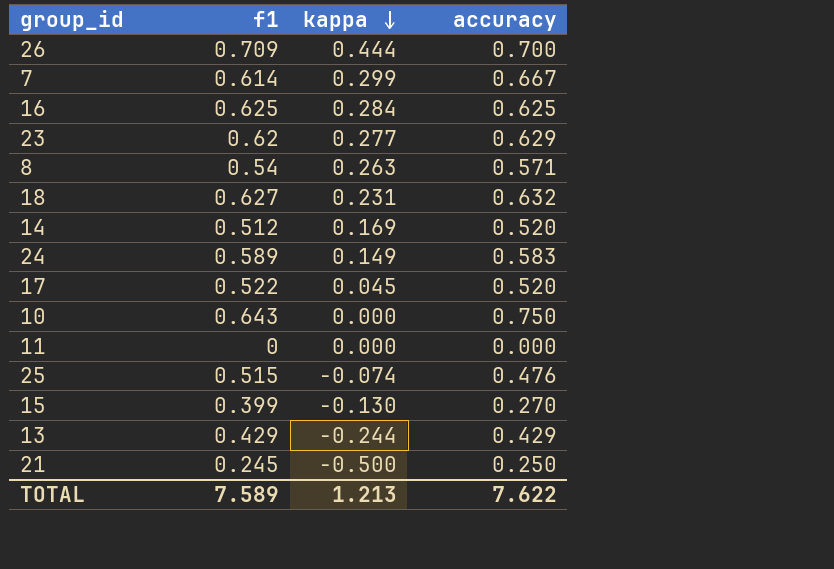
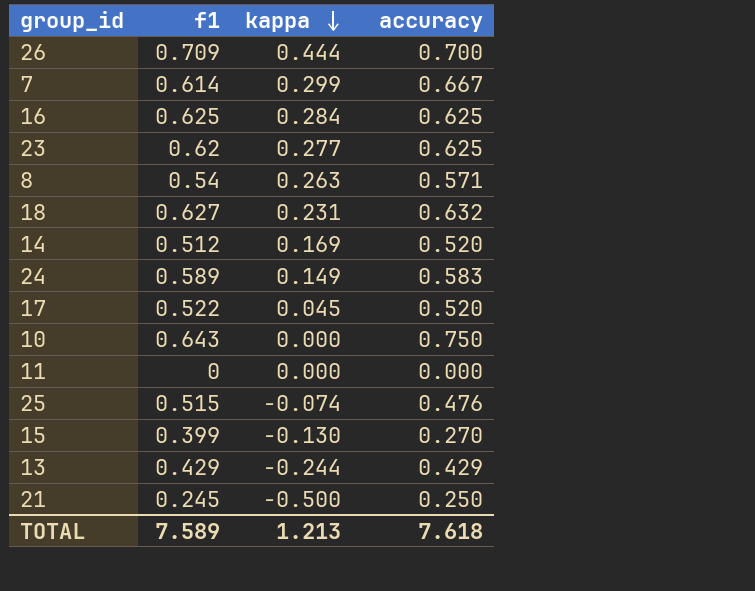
23 | accuracy: 0.629 -> 0.625
TOTAL | accuracy: 7.622 -> 7.618

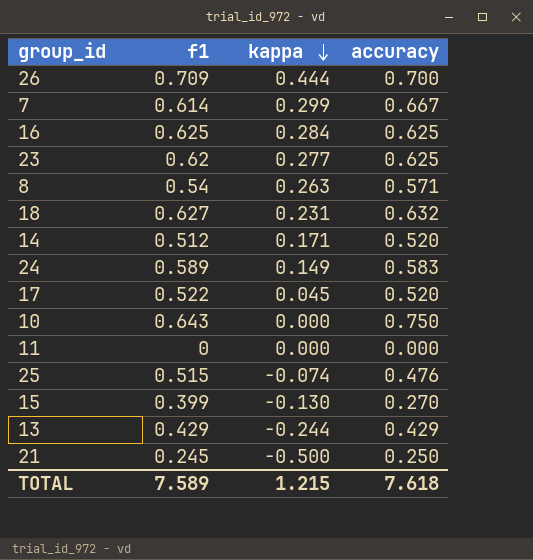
14 | kappa: 0.169 -> 0.171
TOTAL | kappa: 1.213 -> 1.215

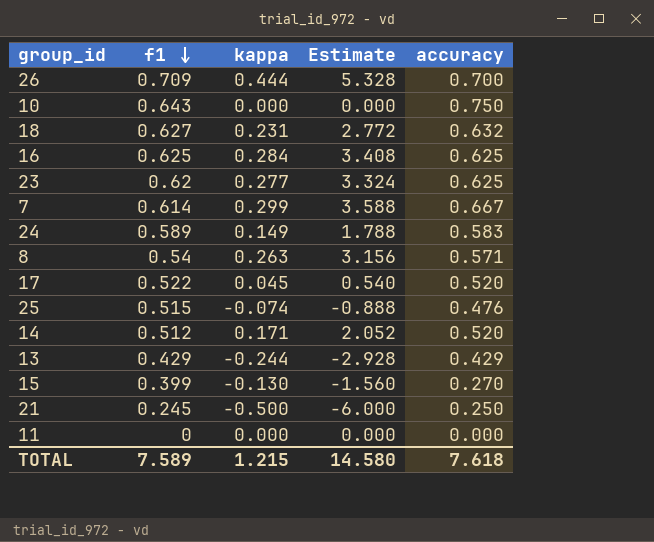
row order: kappa descending -> f1 descending
column Estimate | formula: none -> [kappa] * 12

